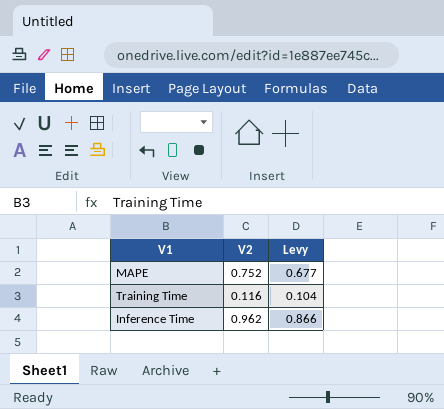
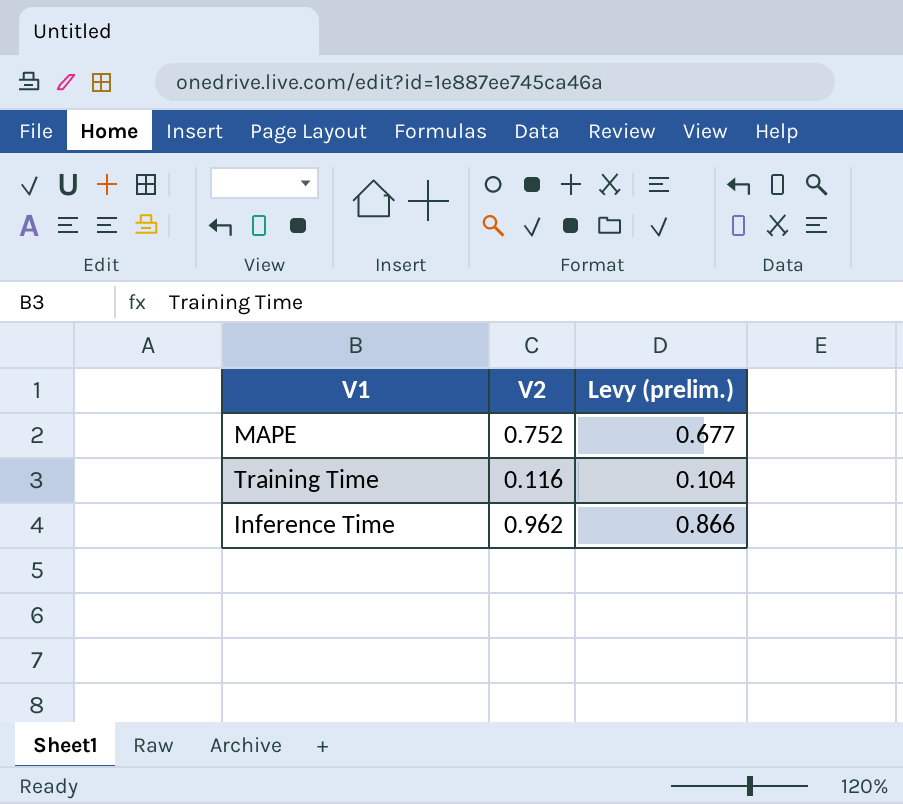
column name: Levy -> Levy (prelim.)

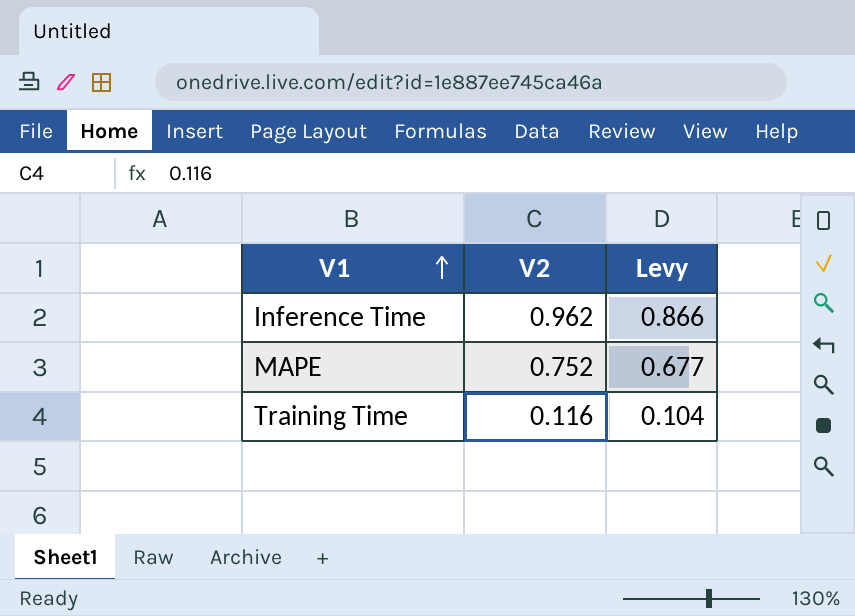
row order: none -> V1 ascending
column name: Levy (prelim.) -> Levy

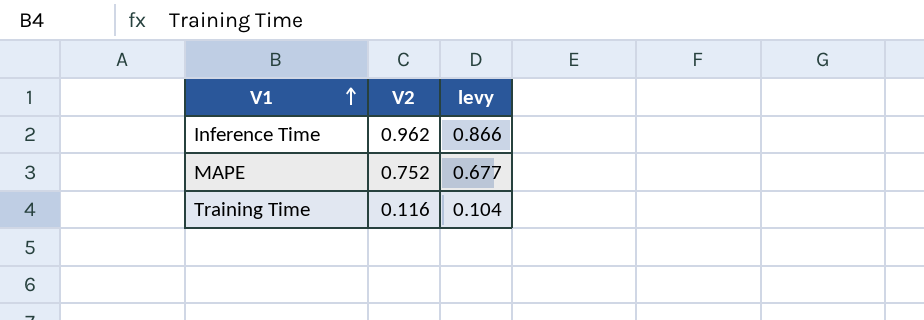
column name: Levy -> levy

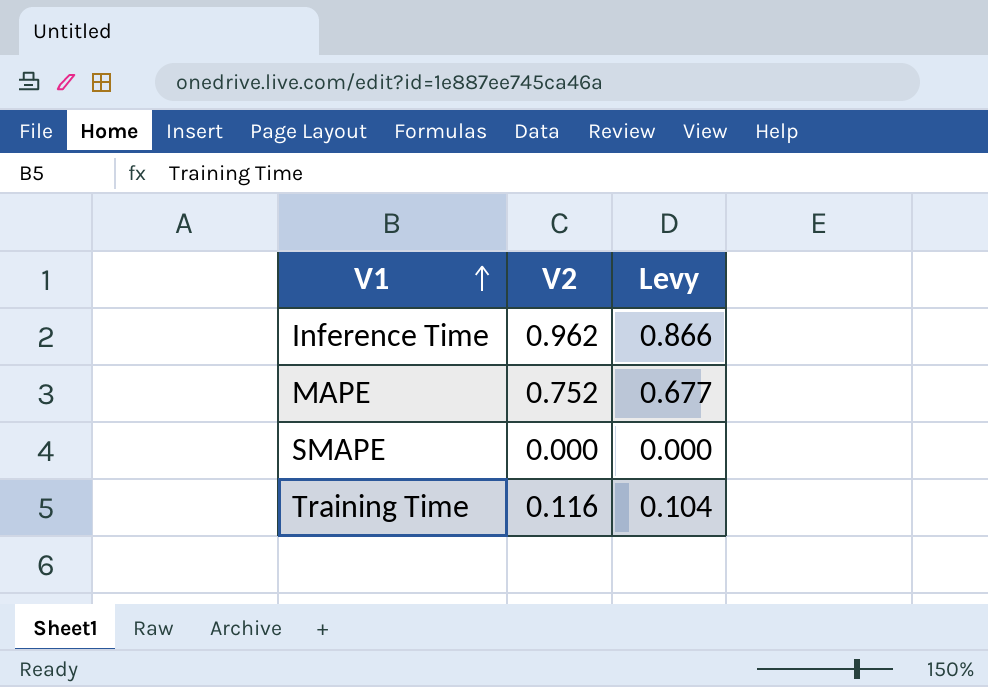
column name: levy -> Levy
row SMAPE: none -> 0.000 | 0.000

